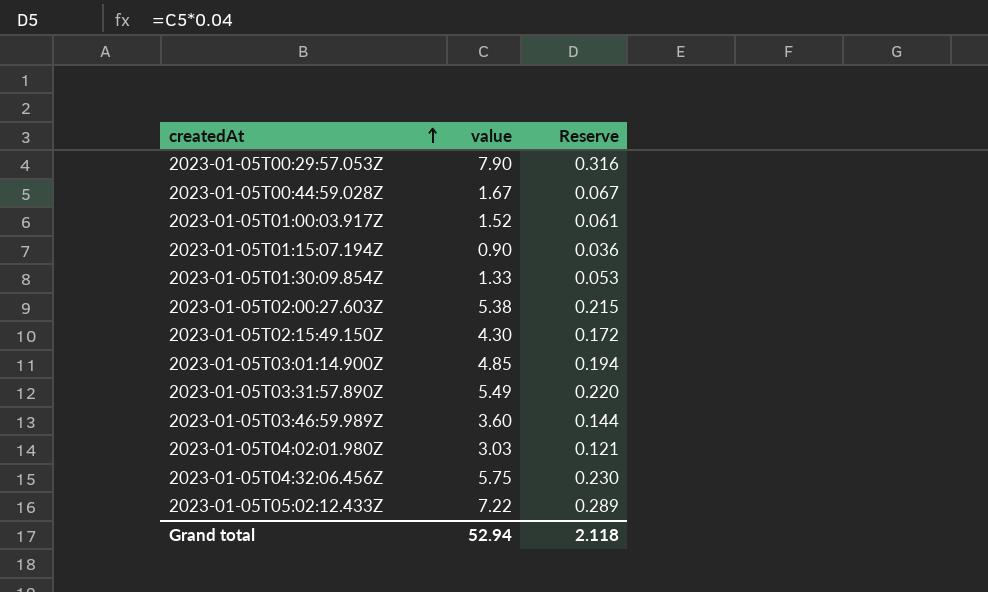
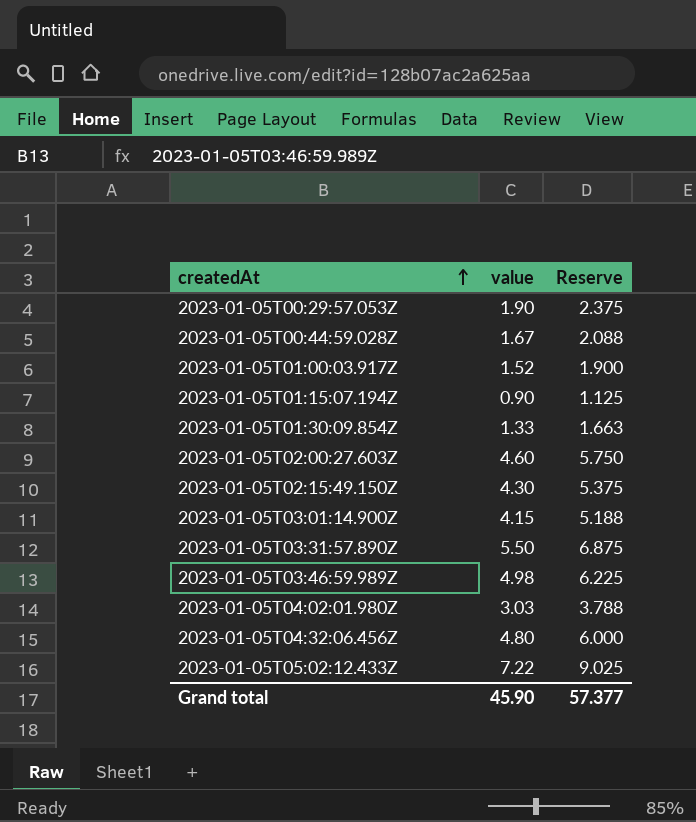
column Reserve | formula: [value] * 0.04 -> [value] * 1.25
2023-01-05T00:29:57.053Z | value: 7.90 -> 1.90
2023-01-05T02:00:27.603Z | value: 5.38 -> 4.60
2023-01-05T03:01:14.900Z | value: 4.85 -> 4.15
2023-01-05T03:31:57.890Z | value: 5.49 -> 5.50
2023-01-05T03:46:59.989Z | value: 3.60 -> 4.98
2023-01-05T04:32:06.456Z | value: 5.75 -> 4.80
Grand total | value: 52.94 -> 45.90
Grand total | Reserve: 2.118 -> 57.377

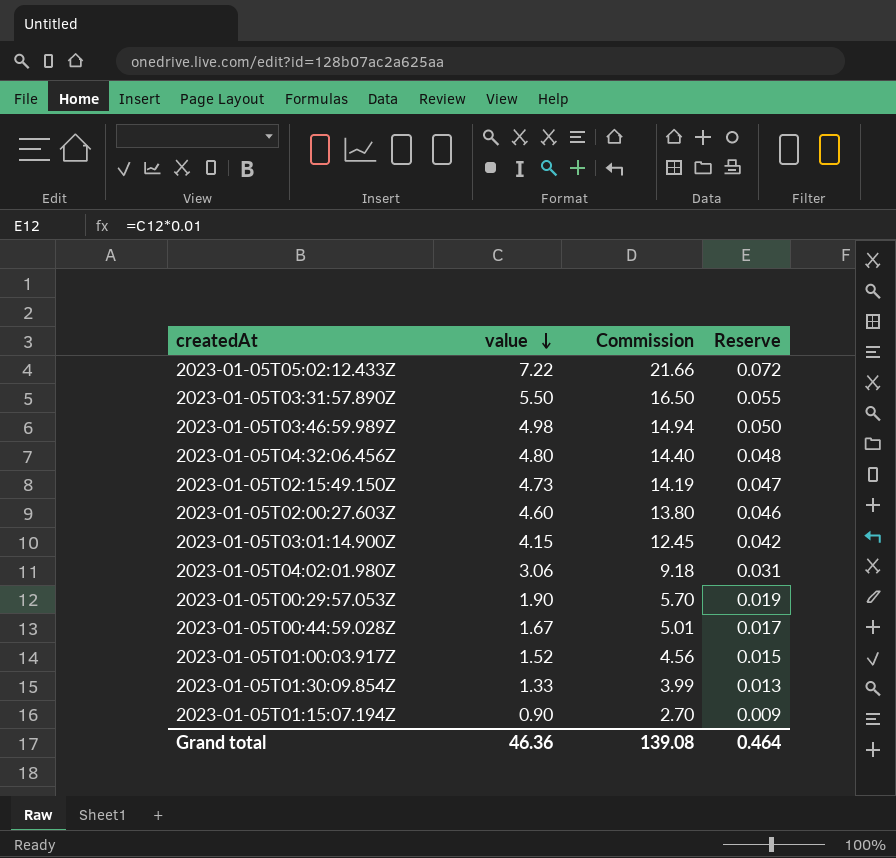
row order: createdAt ascending -> value descending
column Commission | formula: none -> [value] * 3
column Reserve | formula: [value] * 1.25 -> [value] * 0.01
2023-01-05T02:15:49.150Z | value: 4.30 -> 4.73
2023-01-05T04:02:01.980Z | value: 3.03 -> 3.06
Grand total | value: 45.90 -> 46.36
Grand total | Reserve: 57.377 -> 0.464

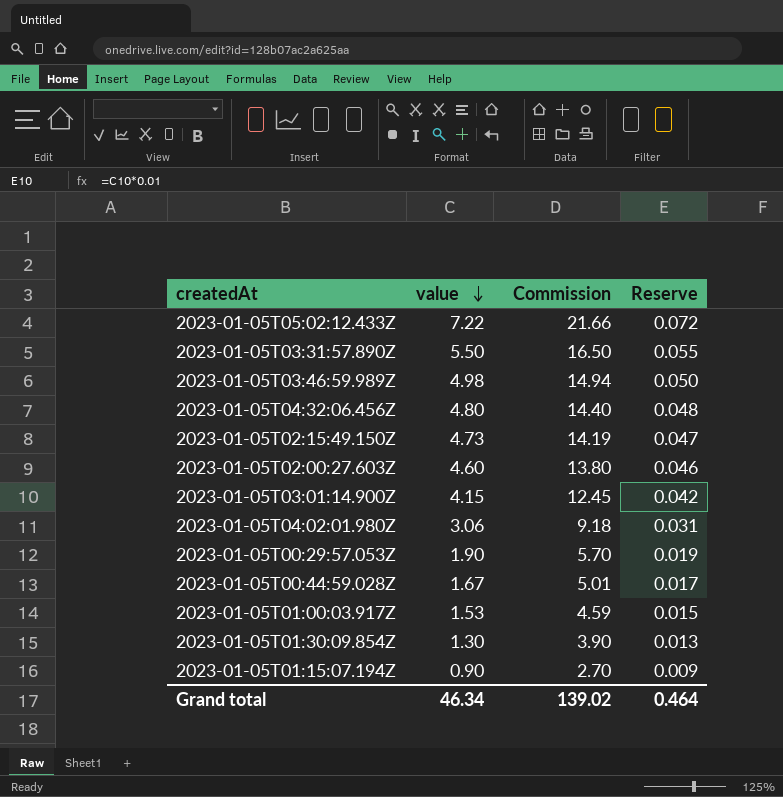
2023-01-05T01:00:03.917Z | value: 1.52 -> 1.53
2023-01-05T01:00:03.917Z | Commission: 4.56 -> 4.59
2023-01-05T01:30:09.854Z | value: 1.33 -> 1.30
2023-01-05T01:30:09.854Z | Commission: 3.99 -> 3.90
Grand total | value: 46.36 -> 46.34
Grand total | Commission: 139.08 -> 139.02

